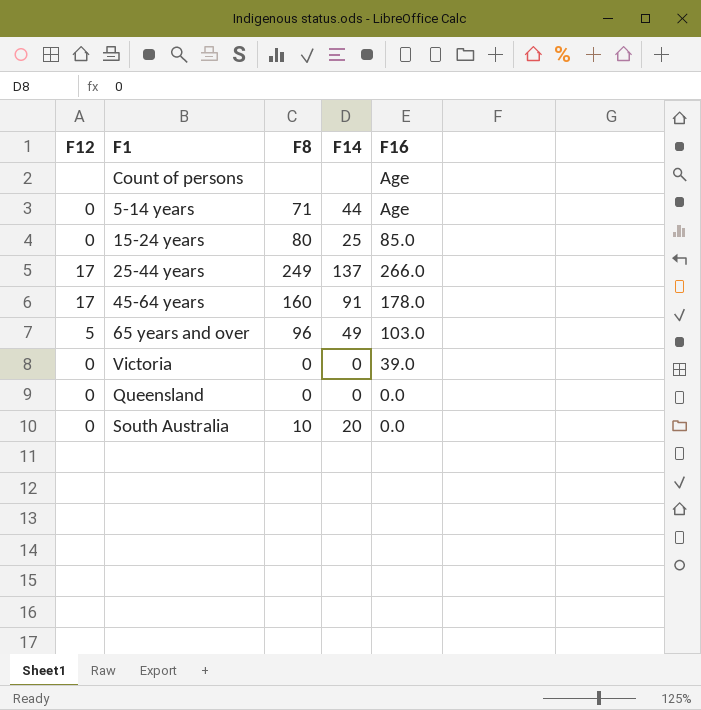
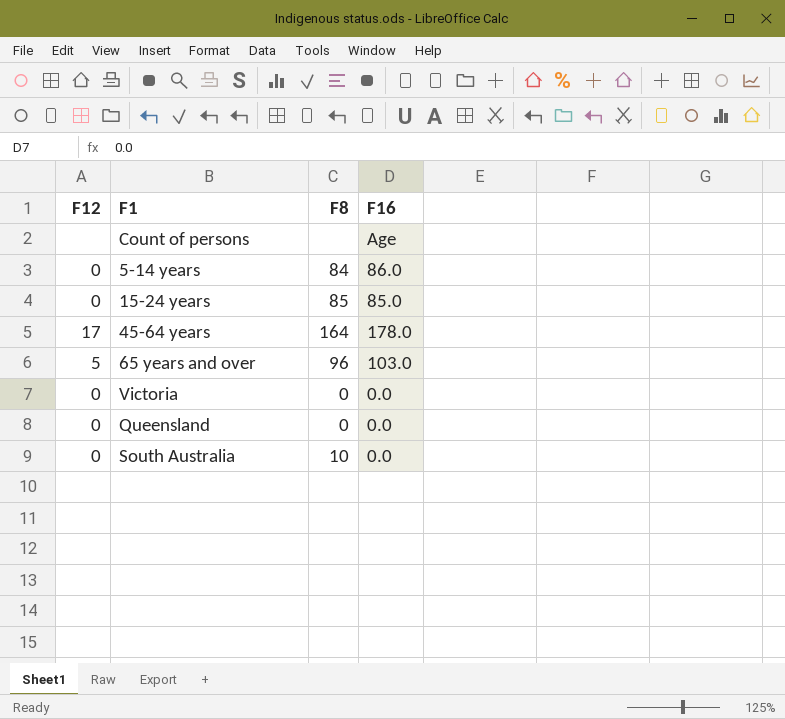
column F14 | position: 4 -> none
row 25-44 years: 17 | 249 | 137 | 266.0 -> none
5-14 years | F8: 71 -> 84
5-14 years | F16: Age -> 86.0
15-24 years | F8: 80 -> 85
45-64 years | F8: 160 -> 164
Victoria | F16: 39.0 -> 0.0

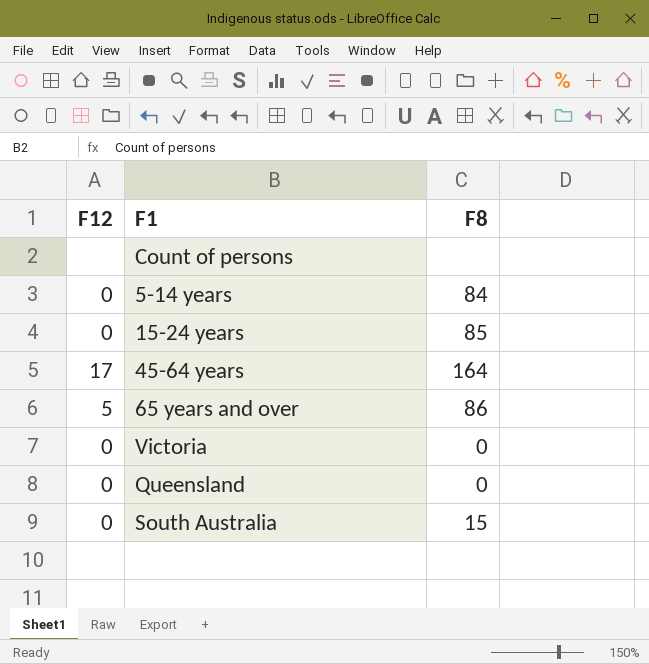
column F16 | position: 4 -> none
65 years and over | F8: 96 -> 86
South Australia | F8: 10 -> 15

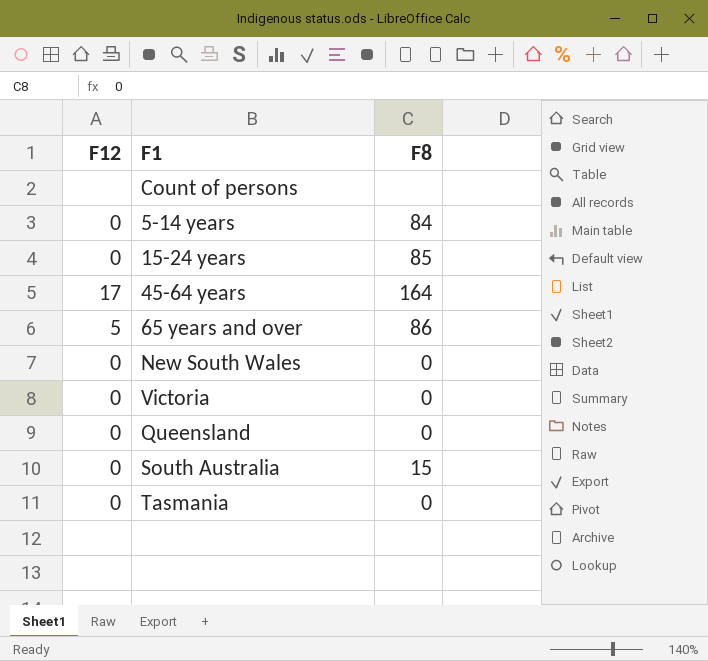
row New South Wales: none -> 0 | 0
row Tasmania: none -> 0 | 0

